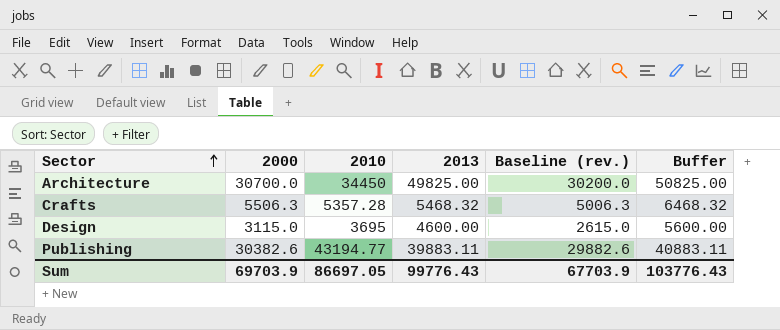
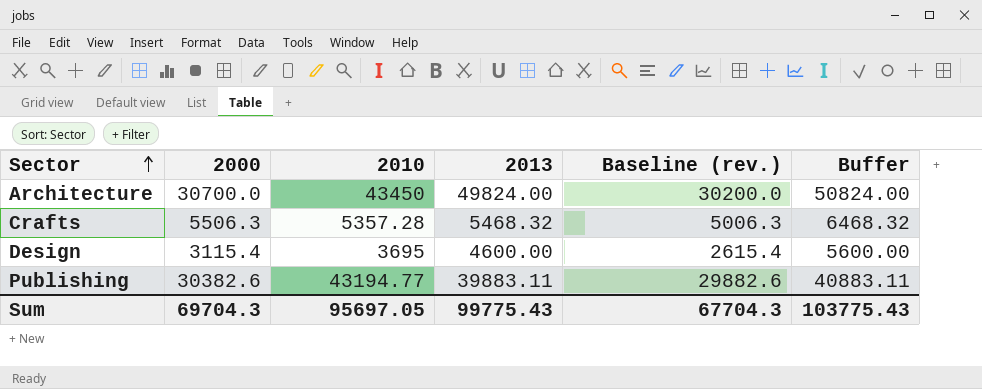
Architecture | 2010: 34450 -> 43450
Architecture | 2013: 49825.00 -> 49824.00
Architecture | Buffer: 50825.00 -> 50824.00
Design | 2000: 3115.0 -> 3115.4
Design | Baseline (rev.): 2615.0 -> 2615.4
Sum | 2000: 69703.9 -> 69704.3
Sum | 2010: 86697.05 -> 95697.05
Sum | 2013: 99776.43 -> 99775.43
Sum | Baseline (rev.): 67703.9 -> 67704.3
Sum | Buffer: 103776.43 -> 103775.43

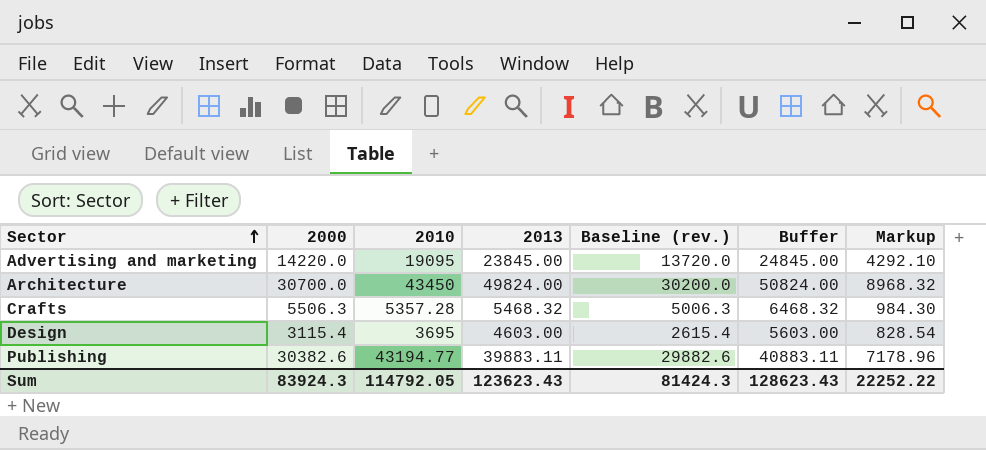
column Markup | formula: none -> [2013] * 0.18
row Advertising and marketing: none -> 14220.0 | 19095 | 23845.00 | 13720.0 | 24845.00 | 4292.10
Design | 2013: 4600.00 -> 4603.00
Design | Buffer: 5600.00 -> 5603.00
Sum | 2000: 69704.3 -> 83924.3
Sum | 2010: 95697.05 -> 114792.05
Sum | 2013: 99775.43 -> 123623.43
Sum | Baseline (rev.): 67704.3 -> 81424.3
Sum | Buffer: 103775.43 -> 128623.43

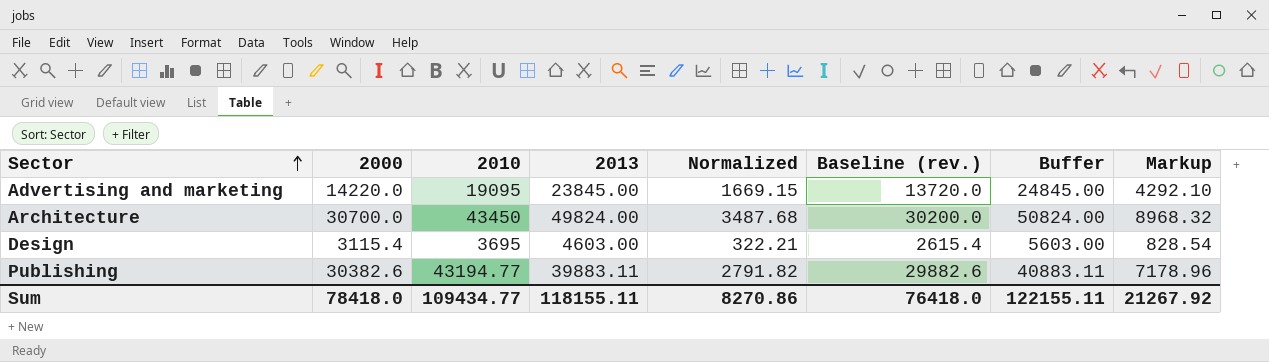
column Normalized | formula: none -> [2013] * 0.07
row Crafts: 5506.3 | 5357.28 | 5468.32 | 5006.3 | 6468.32 | 984.30 -> none
Sum | 2000: 83924.3 -> 78418.0
Sum | 2010: 114792.05 -> 109434.77
Sum | 2013: 123623.43 -> 118155.11
Sum | Baseline (rev.): 81424.3 -> 76418.0
Sum | Buffer: 128623.43 -> 122155.11
Sum | Markup: 22252.22 -> 21267.92

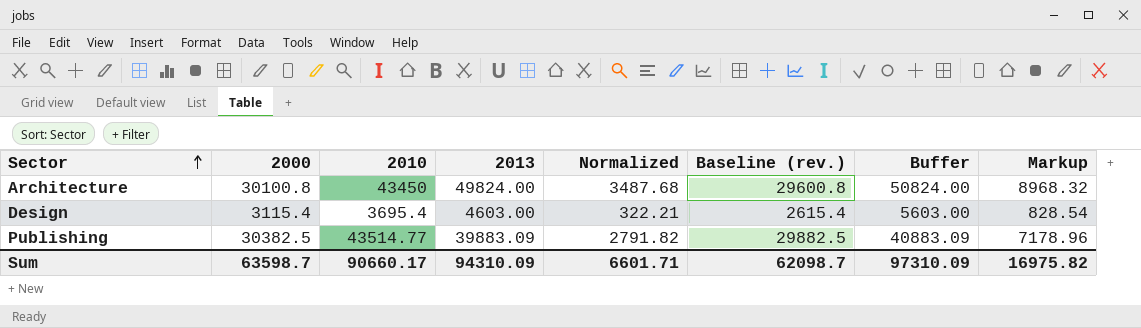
row Advertising and marketing: 14220.0 | 19095 | 23845.00 | 1669.15 | 13720.0 | 24845.00 | 4292.10 -> none
Architecture | 2000: 30700.0 -> 30100.8
Architecture | Baseline (rev.): 30200.0 -> 29600.8
Design | 2010: 3695 -> 3695.4
Publishing | 2000: 30382.6 -> 30382.5
Publishing | 2010: 43194.77 -> 43514.77
Publishing | 2013: 39883.11 -> 39883.09
Publishing | Baseline (rev.): 29882.6 -> 29882.5
Publishing | Buffer: 40883.11 -> 40883.09
Sum | 2000: 78418.0 -> 63598.7
Sum | 2010: 109434.77 -> 90660.17
Sum | 2013: 118155.11 -> 94310.09
Sum | Normalized: 8270.86 -> 6601.71
Sum | Baseline (rev.): 76418.0 -> 62098.7
Sum | Buffer: 122155.11 -> 97310.09
Sum | Markup: 21267.92 -> 16975.82

